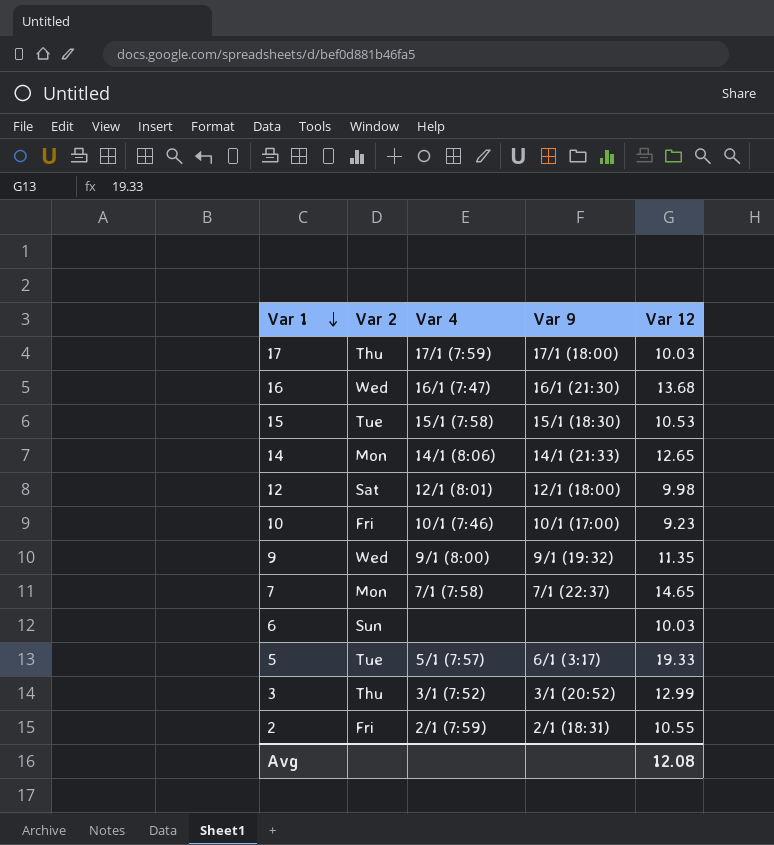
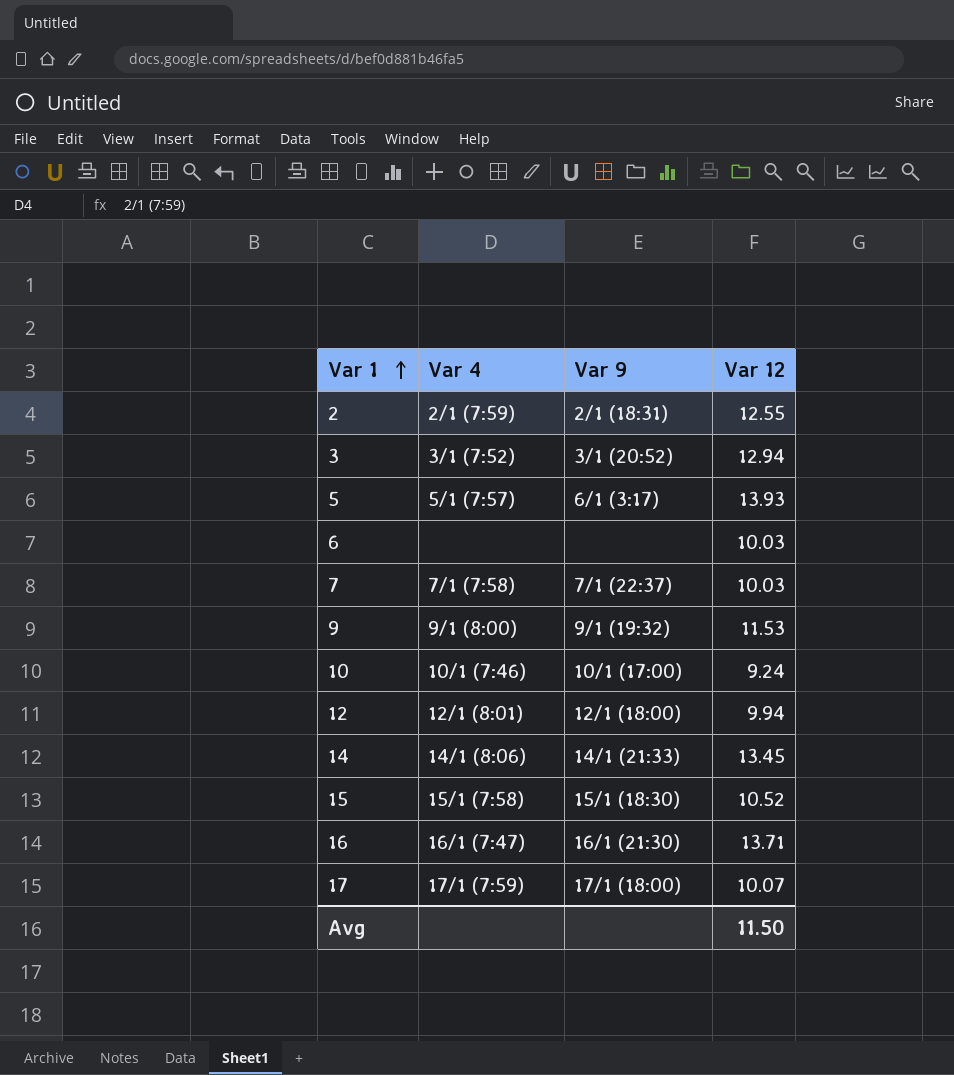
row order: Var 1 descending -> Var 1 ascending
column Var 2 | position: 2 -> none
2 | Var 12: 10.55 -> 12.55
3 | Var 12: 12.99 -> 12.94
5 | Var 12: 19.33 -> 13.93
7 | Var 12: 14.65 -> 10.03
9 | Var 12: 11.35 -> 11.53
10 | Var 12: 9.23 -> 9.24
12 | Var 12: 9.98 -> 9.94
14 | Var 12: 12.65 -> 13.45
15 | Var 12: 10.53 -> 10.52
16 | Var 12: 13.68 -> 13.71
17 | Var 12: 10.03 -> 10.07
Avg | Var 12: 12.08 -> 11.50

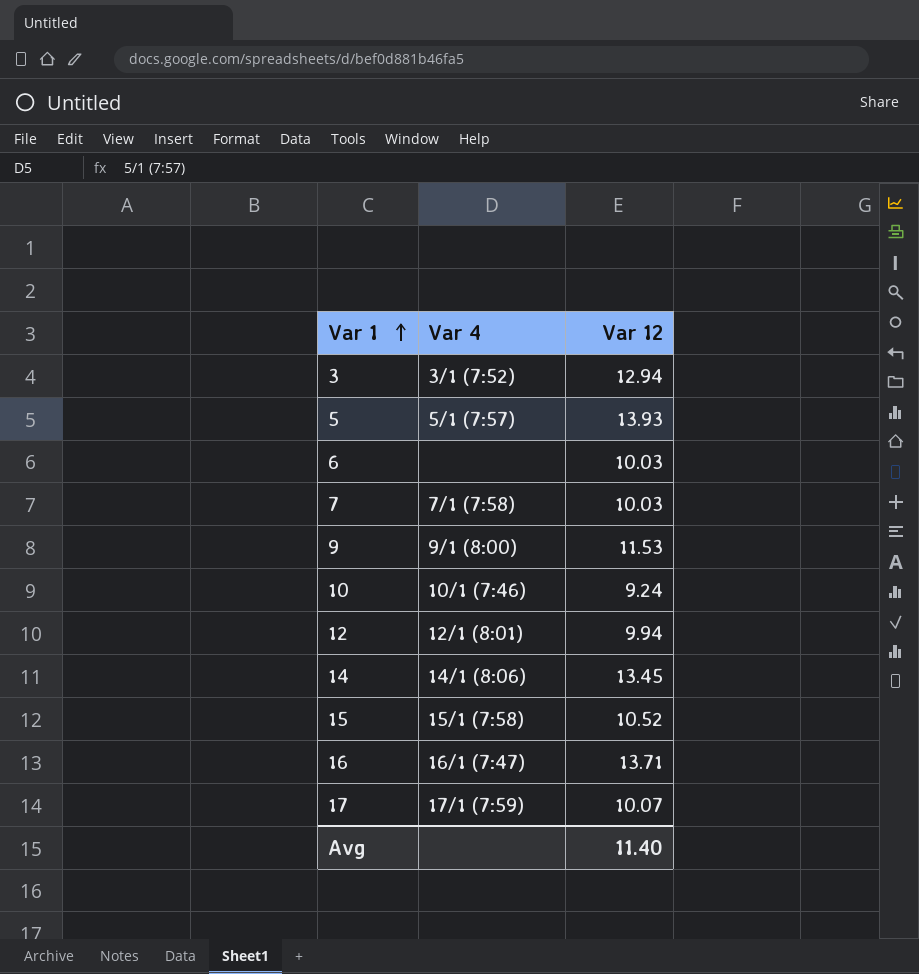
column Var 9 | position: 3 -> none
row 2: 2/1 (7:59) | 2/1 (18:31) | 12.55 -> none
Avg | Var 12: 11.50 -> 11.40

